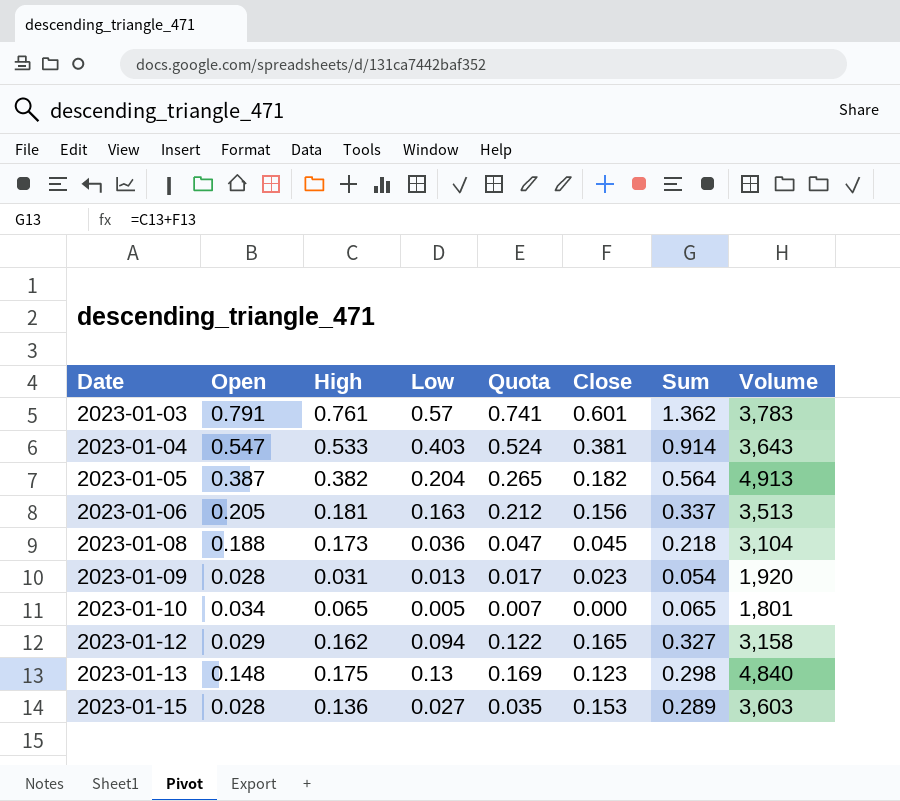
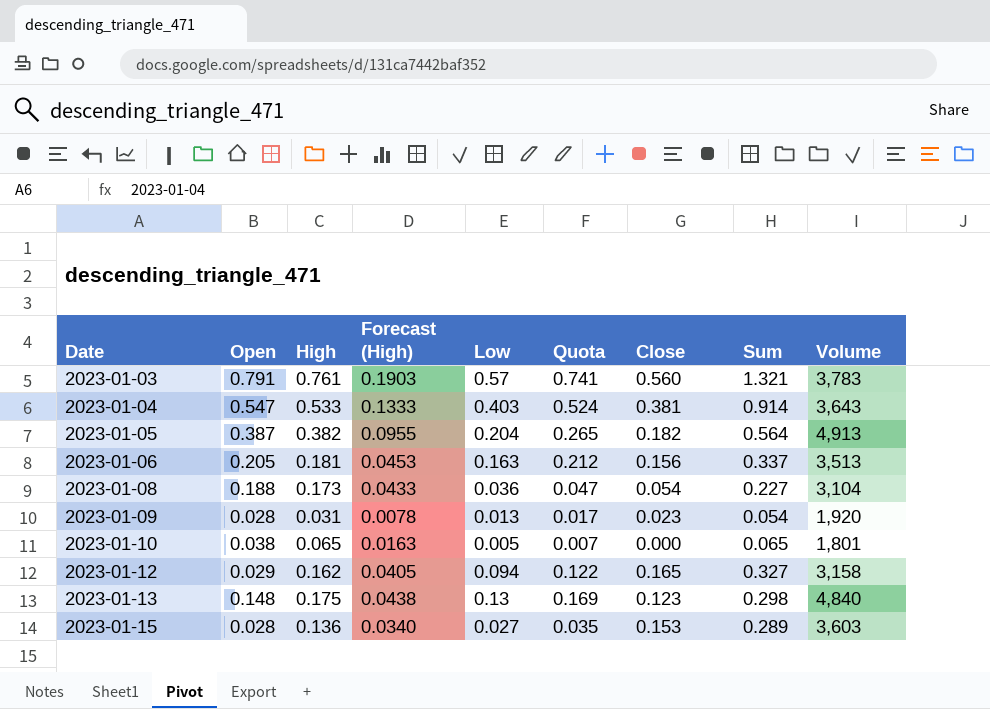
column Forecast (High) | formula: none -> [High] * 0.25
2023-01-03 | Close: 0.601 -> 0.560
2023-01-03 | Sum: 1.362 -> 1.321
2023-01-08 | Close: 0.045 -> 0.054
2023-01-08 | Sum: 0.218 -> 0.227
2023-01-10 | Open: 0.034 -> 0.038

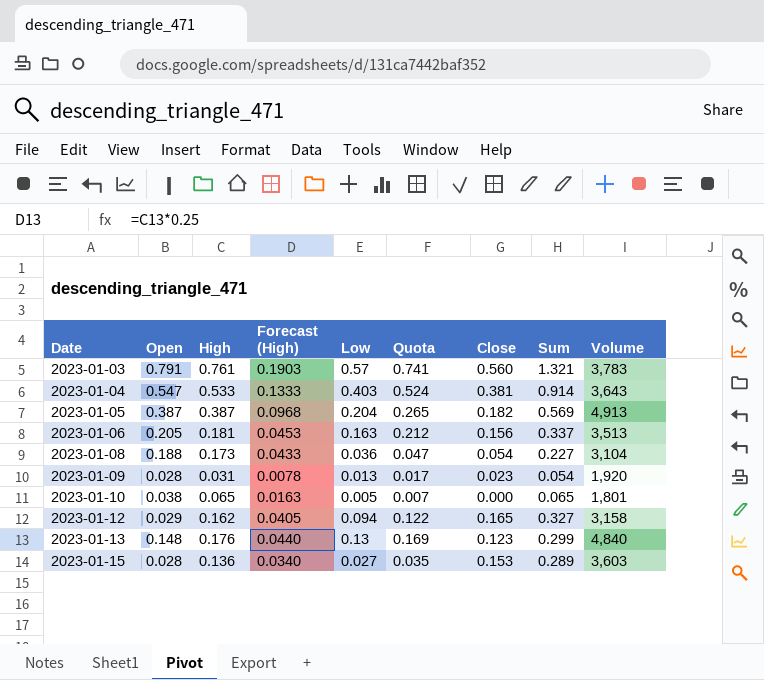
2023-01-05 | High: 0.382 -> 0.387
2023-01-05 | Forecast (High): 0.0955 -> 0.0968
2023-01-05 | Sum: 0.564 -> 0.569
2023-01-13 | High: 0.175 -> 0.176
2023-01-13 | Forecast (High): 0.0438 -> 0.0440
2023-01-13 | Sum: 0.298 -> 0.299

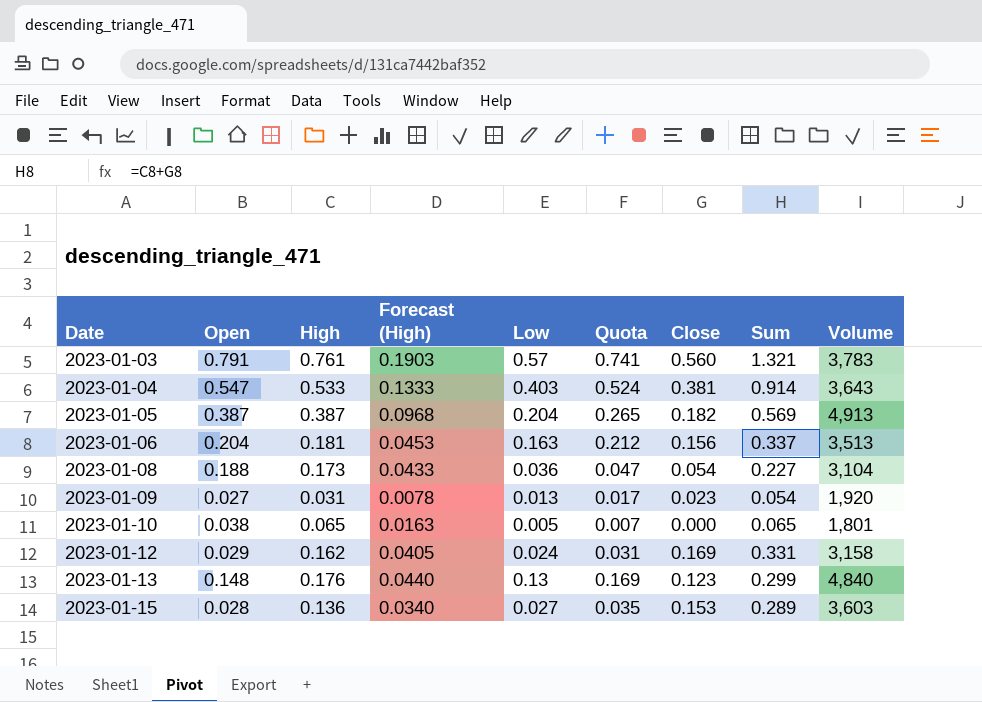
2023-01-06 | Open: 0.205 -> 0.204
2023-01-09 | Open: 0.028 -> 0.027
2023-01-12 | Low: 0.094 -> 0.024
2023-01-12 | Quota: 0.122 -> 0.031
2023-01-12 | Close: 0.165 -> 0.169
2023-01-12 | Sum: 0.327 -> 0.331

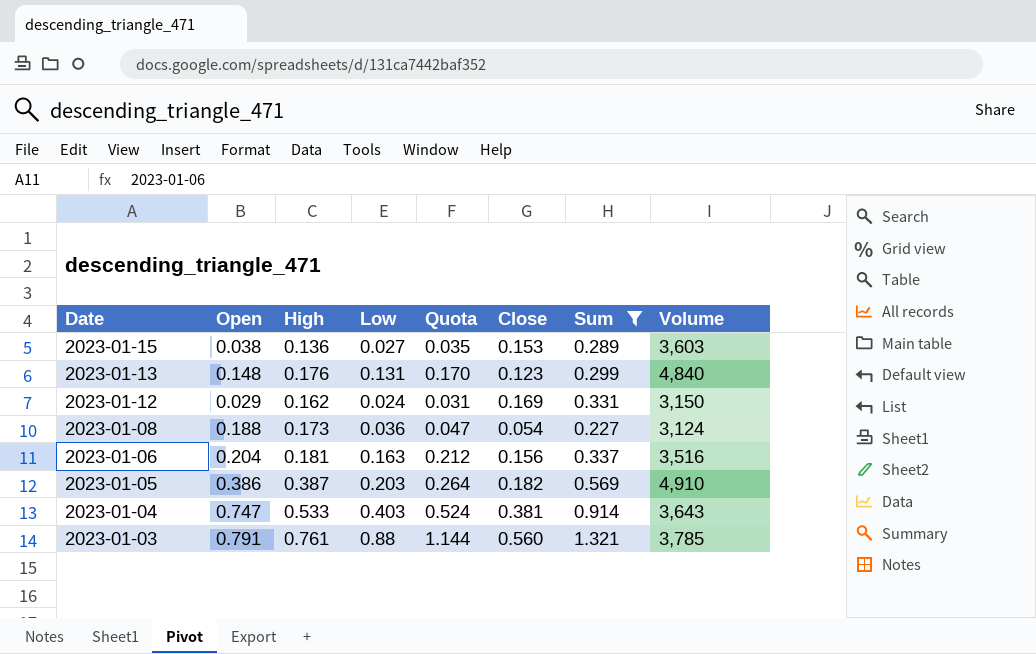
filter: none -> Sum >= 0.227
row order: Date ascending -> Date descending
column Forecast (High) | formula: [High] * 0.25 -> none
2023-01-15 | Open: 0.028 -> 0.038
2023-01-13 | Low: 0.13 -> 0.131
2023-01-13 | Quota: 0.169 -> 0.170
2023-01-12 | Volume: 3,158 -> 3,150
2023-01-08 | Volume: 3,104 -> 3,124
2023-01-06 | Volume: 3,513 -> 3,516
2023-01-05 | Open: 0.387 -> 0.386
2023-01-05 | Low: 0.204 -> 0.203
2023-01-05 | Quota: 0.265 -> 0.264
2023-01-05 | Volume: 4,913 -> 4,910
2023-01-04 | Open: 0.547 -> 0.747
2023-01-03 | Low: 0.57 -> 0.88
2023-01-03 | Quota: 0.741 -> 1.144
2023-01-03 | Volume: 3,783 -> 3,785

